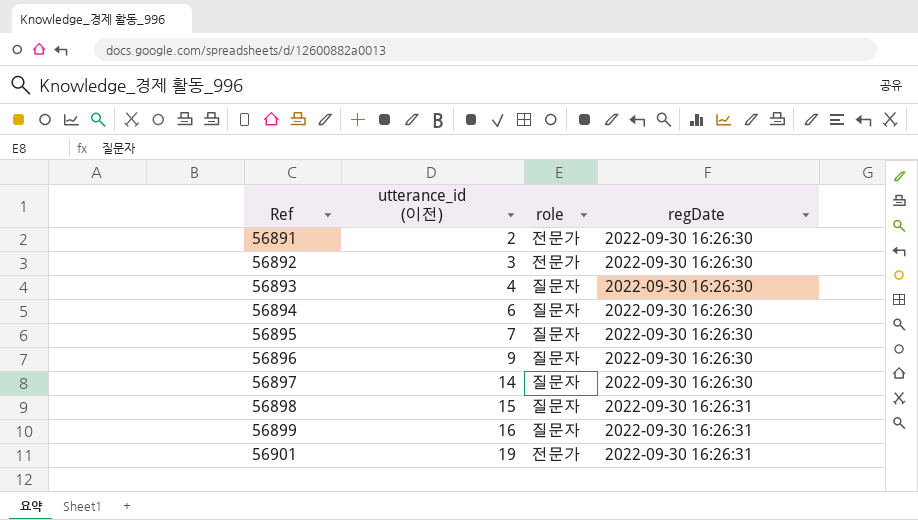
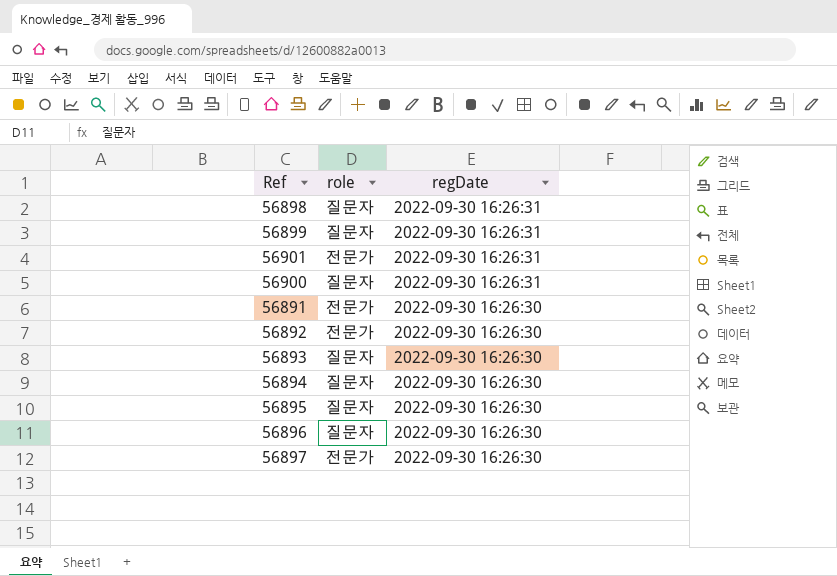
row order: Ref ascending -> regDate descending
column utterance_id (이전) | position: 2 -> none
row 56900: none -> 질문자 | 2022-09-30 16:26:31
56897 | role: 질문자 -> 전문가

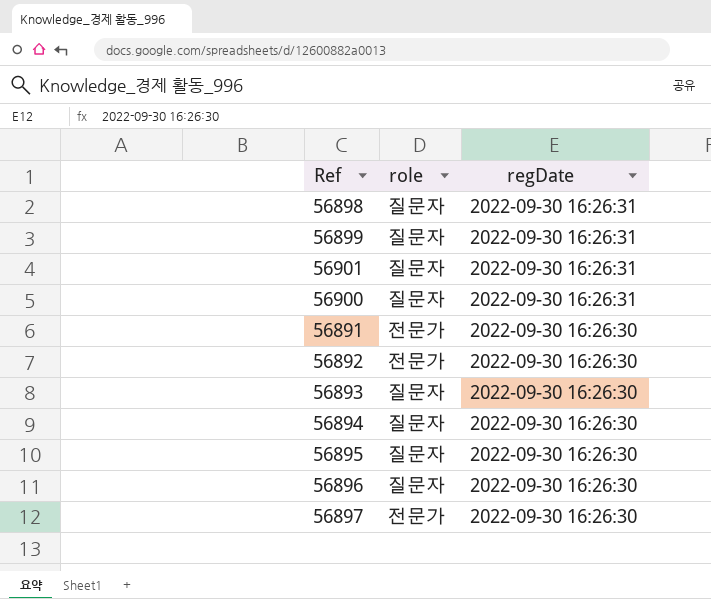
56901 | role: 전문가 -> 질문자

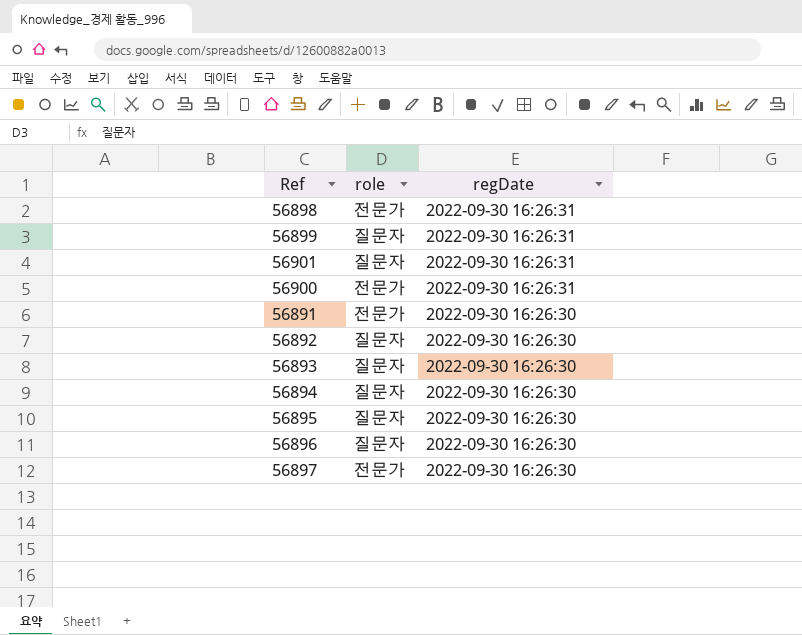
56898 | role: 질문자 -> 전문가
56900 | role: 질문자 -> 전문가
56892 | role: 전문가 -> 질문자

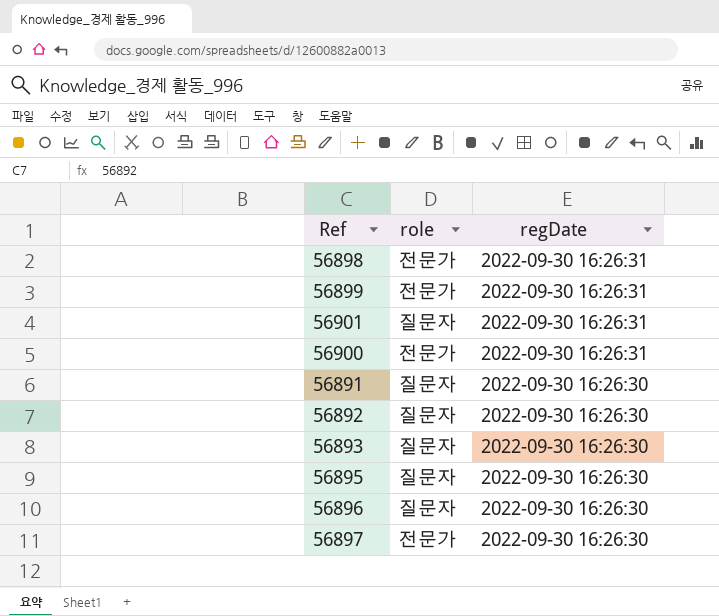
row 56894: 질문자 | 2022-09-30 16:26:30 -> none
56899 | role: 질문자 -> 전문가
56891 | role: 전문가 -> 질문자

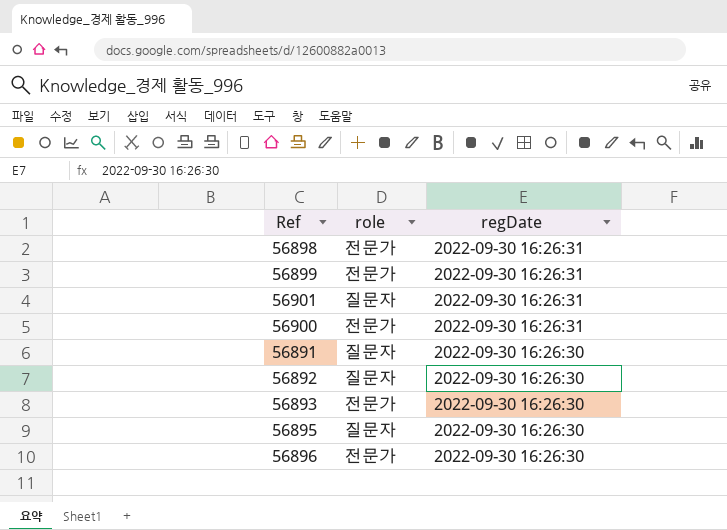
row 56897: 전문가 | 2022-09-30 16:26:30 -> none
56893 | role: 질문자 -> 전문가
56896 | role: 질문자 -> 전문가

